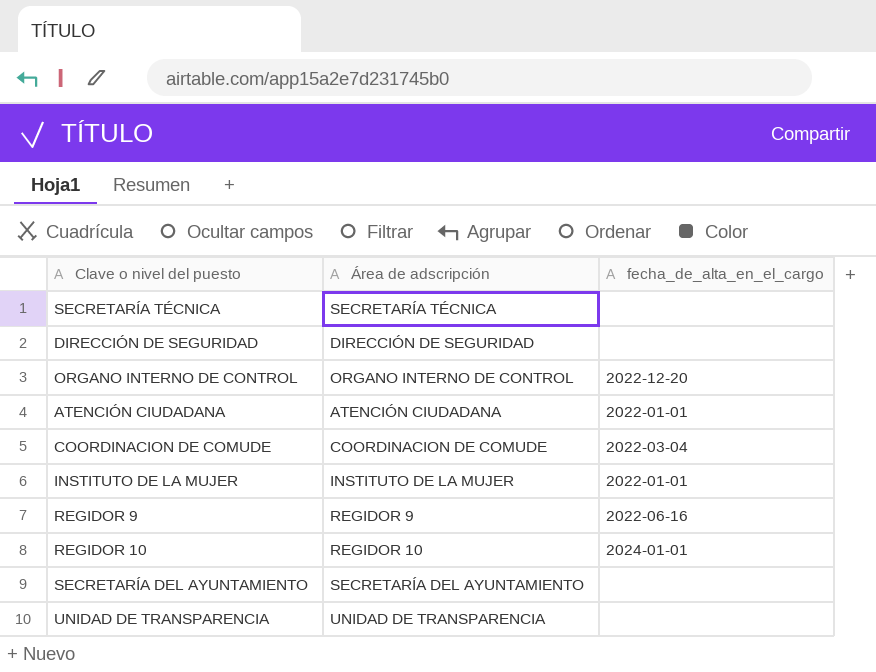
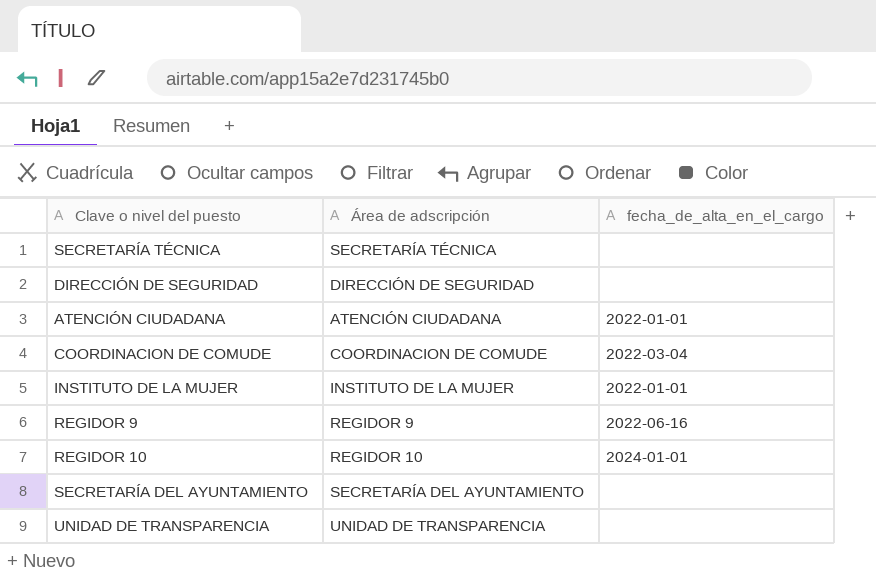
row ORGANO INTERNO DE CONTROL: ORGANO INTERNO DE CONTROL | 2022-12-20 -> none

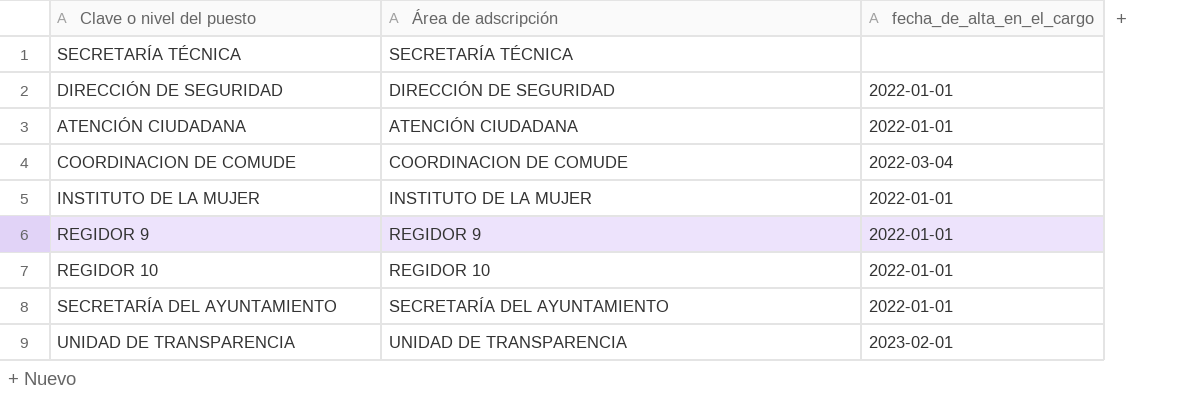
DIRECCIÓN DE SEGURIDAD | fecha_de_alta_en_el_cargo: none -> 2022-01-01
REGIDOR 9 | fecha_de_alta_en_el_cargo: 2022-06-16 -> 2022-01-01
REGIDOR 10 | fecha_de_alta_en_el_cargo: 2024-01-01 -> 2022-01-01
SECRETARÍA DEL AYUNTAMIENTO | fecha_de_alta_en_el_cargo: none -> 2022-01-01
UNIDAD DE TRANSPARENCIA | fecha_de_alta_en_el_cargo: none -> 2023-02-01

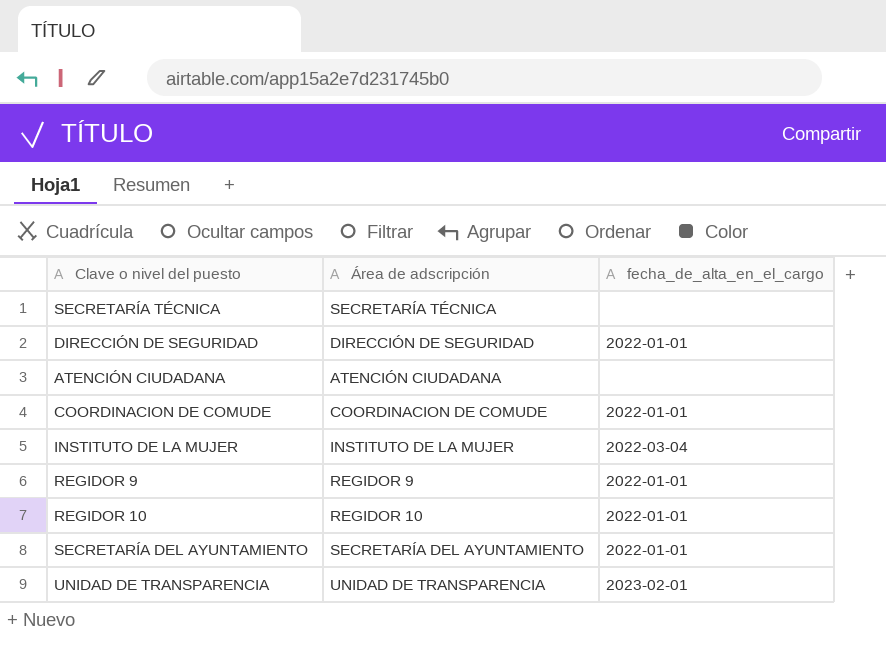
ATENCIÓN CIUDADANA | fecha_de_alta_en_el_cargo: 2022-01-01 -> none
COORDINACION DE COMUDE | fecha_de_alta_en_el_cargo: 2022-03-04 -> 2022-01-01
INSTITUTO DE LA MUJER | fecha_de_alta_en_el_cargo: 2022-01-01 -> 2022-03-04

